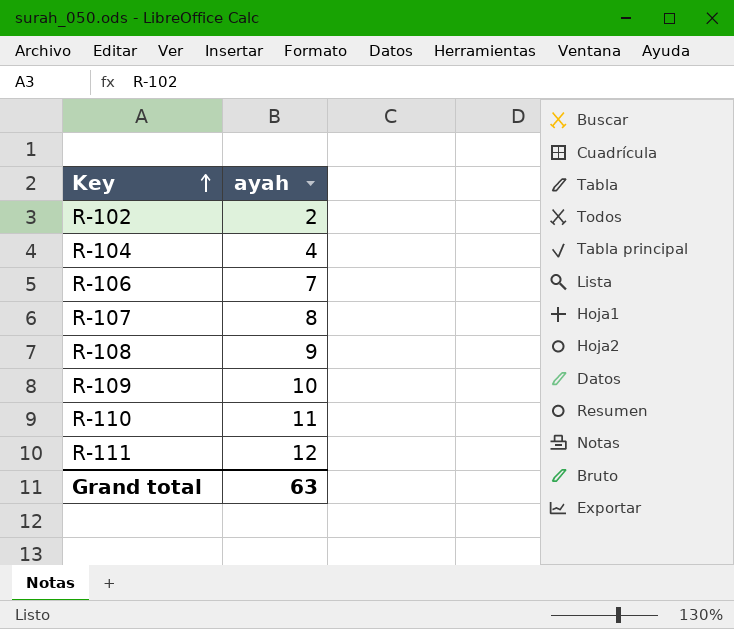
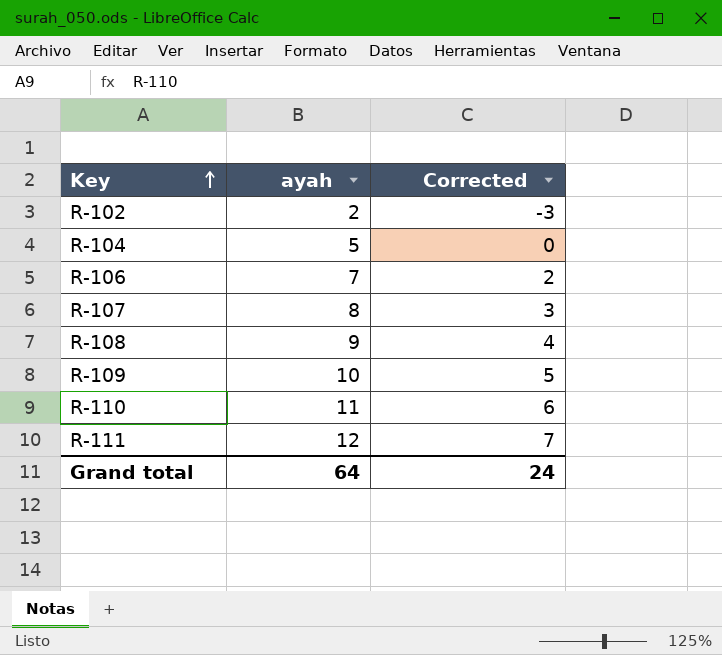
column Corrected | formula: none -> [ayah] - 5
R-104 | ayah: 4 -> 5
Grand total | ayah: 63 -> 64

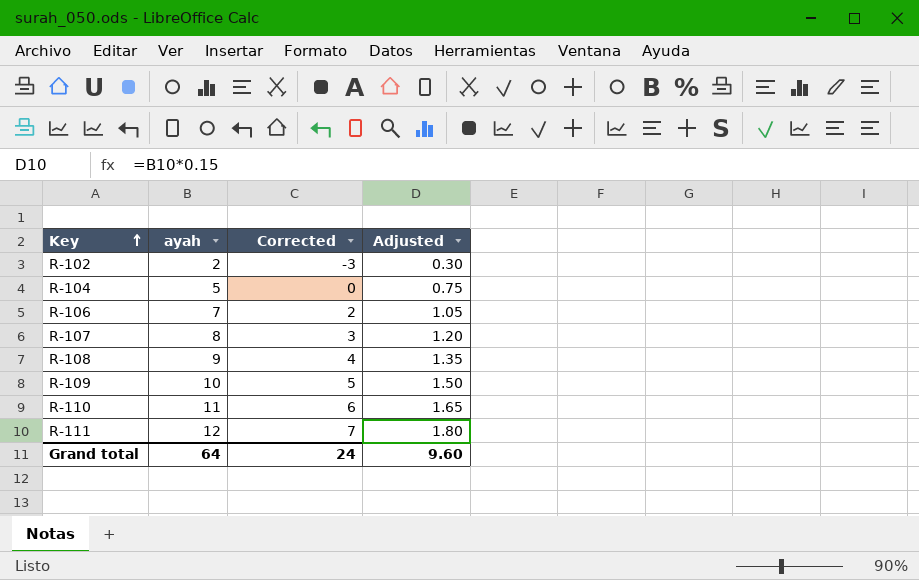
column Adjusted | formula: none -> [ayah] * 0.15

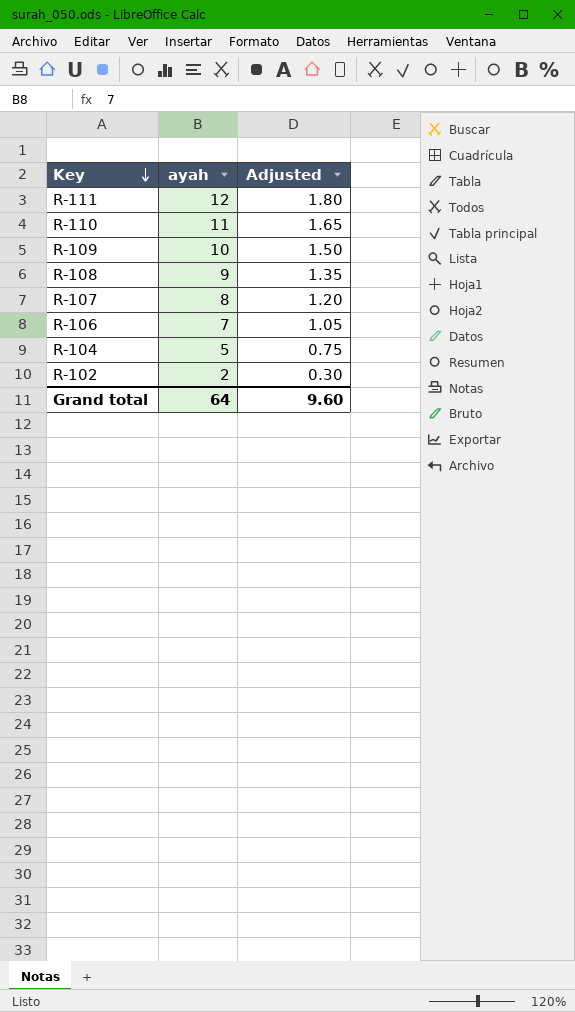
row order: Key ascending -> Key descending
column Corrected | formula: [ayah] - 5 -> none

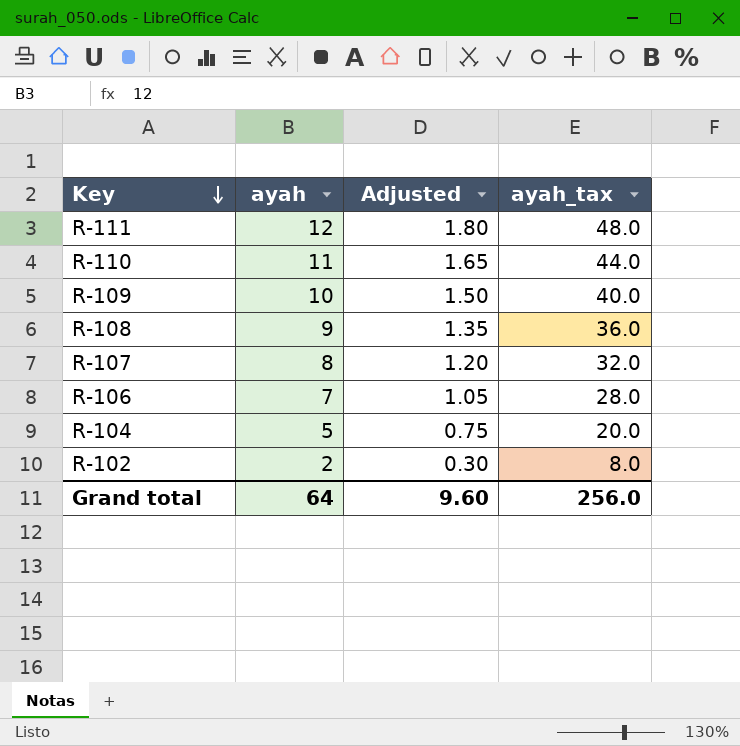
column ayah_tax | formula: none -> [ayah] * 4

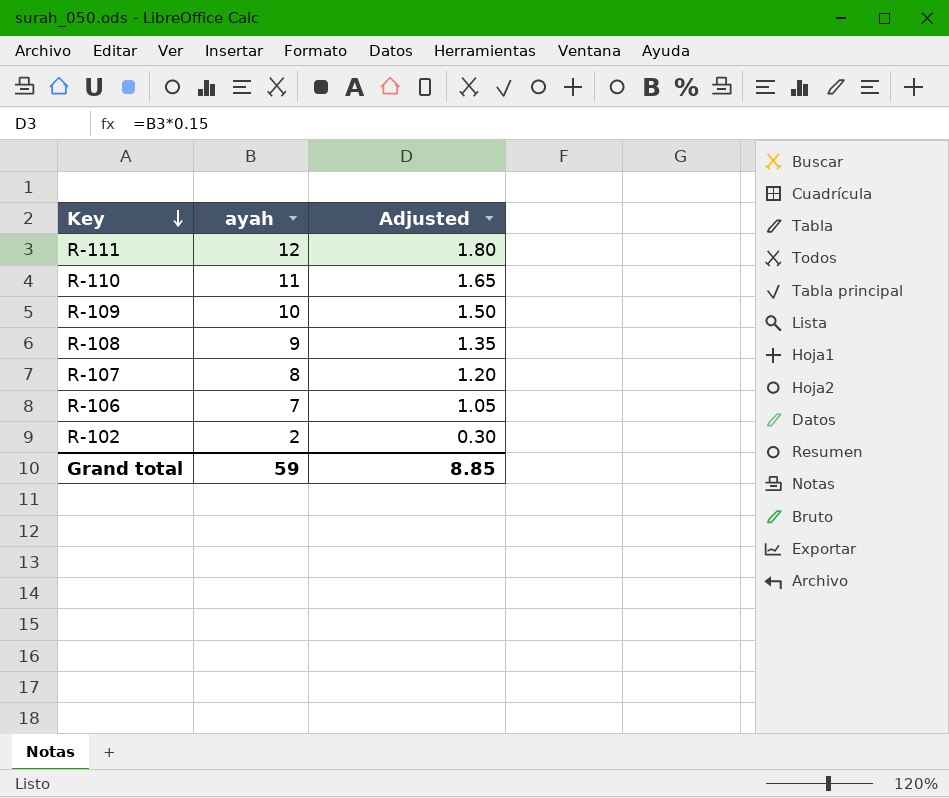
column ayah_tax | formula: [ayah] * 4 -> none
row R-104: 5 | 0.75 | 20.0 -> none
Grand total | ayah: 64 -> 59
Grand total | Adjusted: 9.60 -> 8.85

